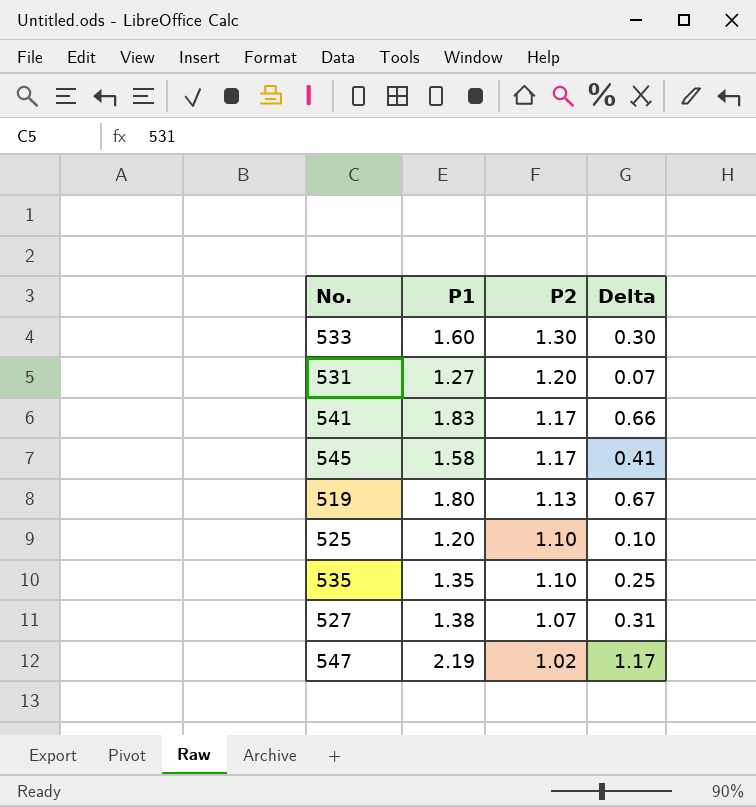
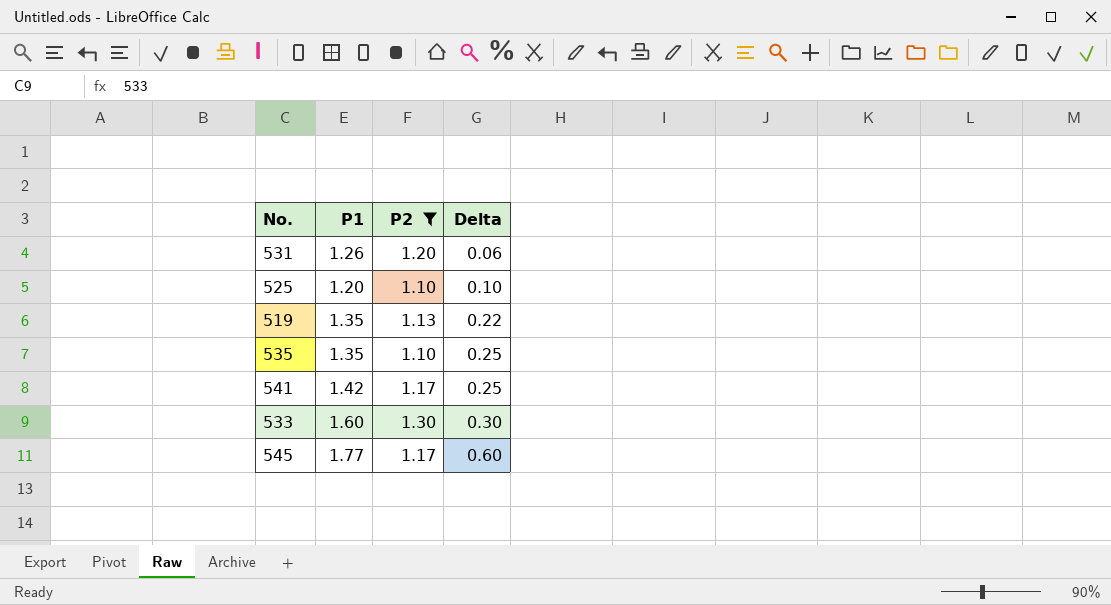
filter: none -> P2 >= 1.10
row order: P2 descending -> Delta ascending
531 | P1: 1.27 -> 1.26
531 | Delta: 0.07 -> 0.06
519 | P1: 1.80 -> 1.35
519 | Delta: 0.67 -> 0.22
541 | P1: 1.83 -> 1.42
541 | Delta: 0.66 -> 0.25
545 | P1: 1.58 -> 1.77
545 | Delta: 0.41 -> 0.60

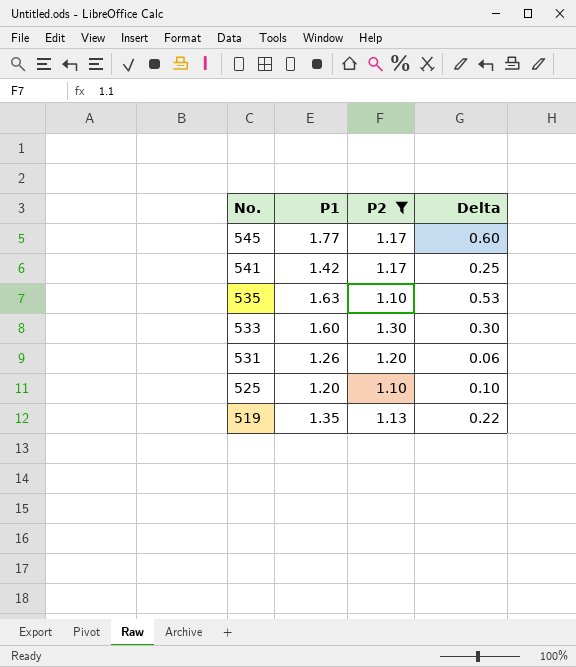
row order: Delta ascending -> No. descending
535 | P1: 1.35 -> 1.63
535 | Delta: 0.25 -> 0.53

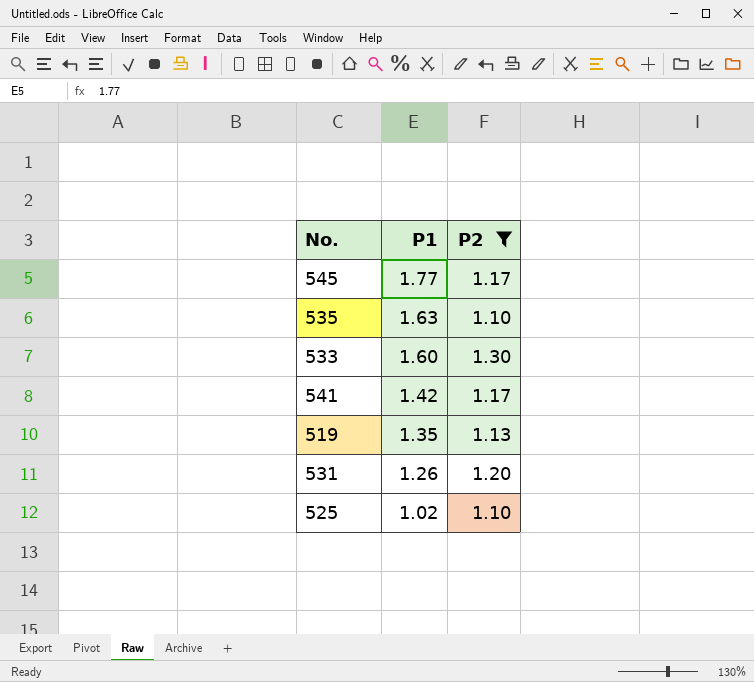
row order: No. descending -> P1 descending
column Delta | formula: [P1] - [P2] -> none
525 | P1: 1.20 -> 1.02

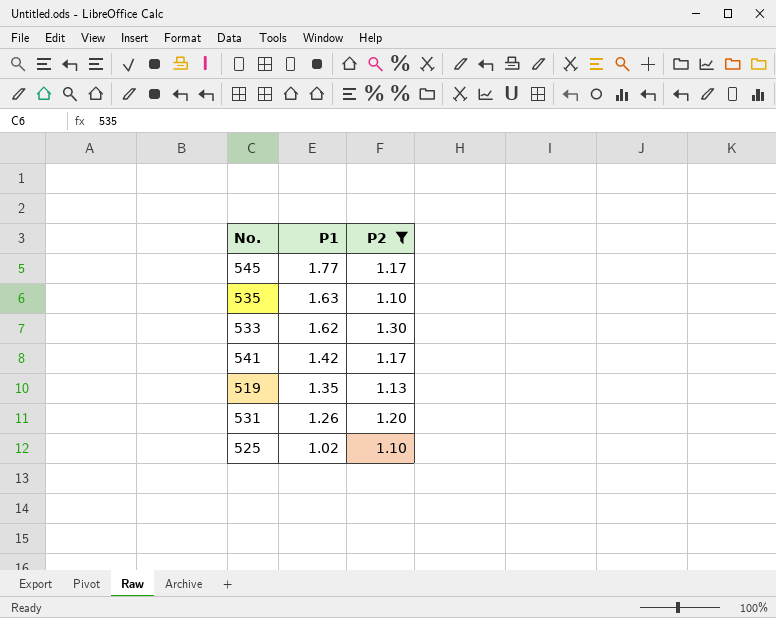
533 | P1: 1.60 -> 1.62

